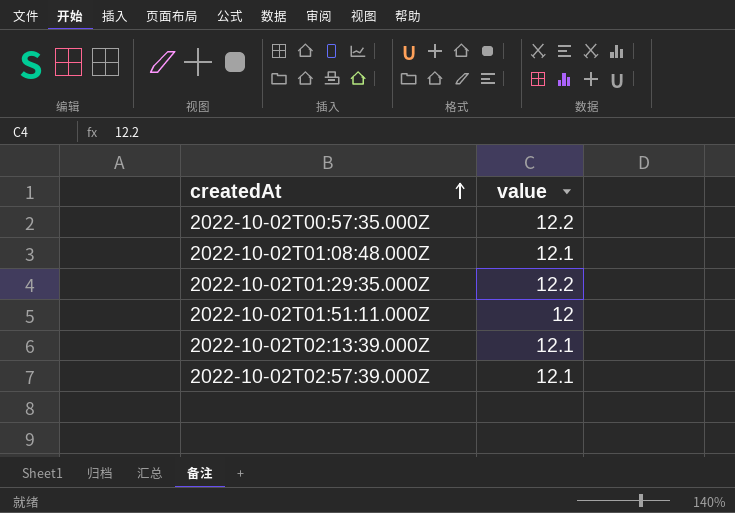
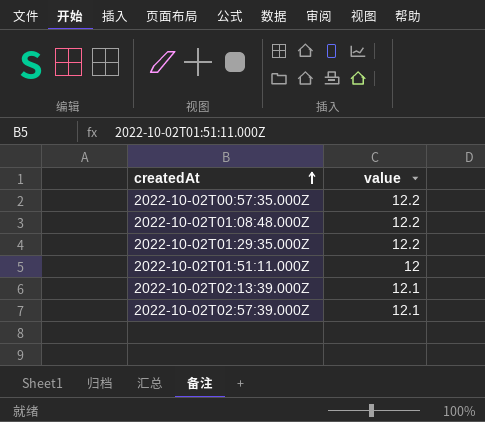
2022-10-02T01:08:48.000Z | value: 12.1 -> 12.2

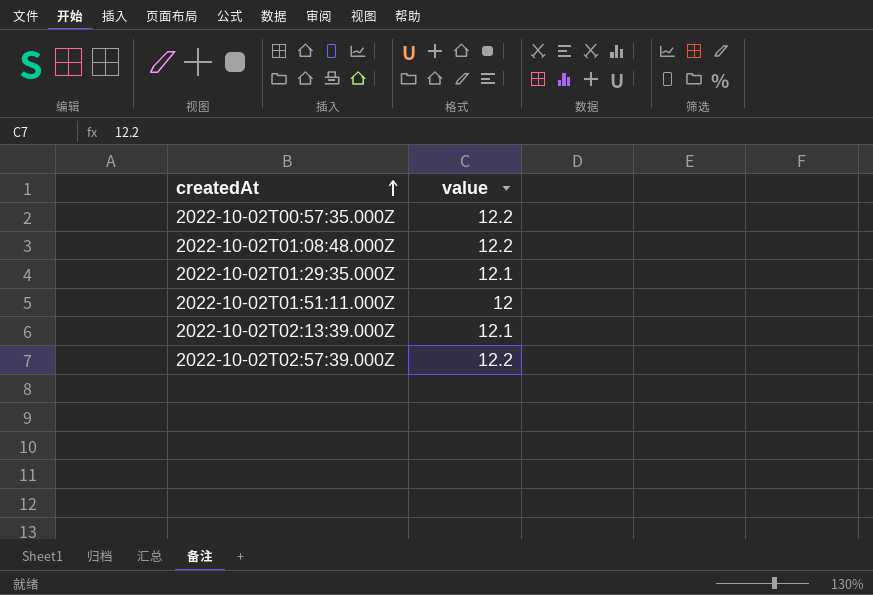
2022-10-02T01:29:35.000Z | value: 12.2 -> 12.1
2022-10-02T02:57:39.000Z | value: 12.1 -> 12.2

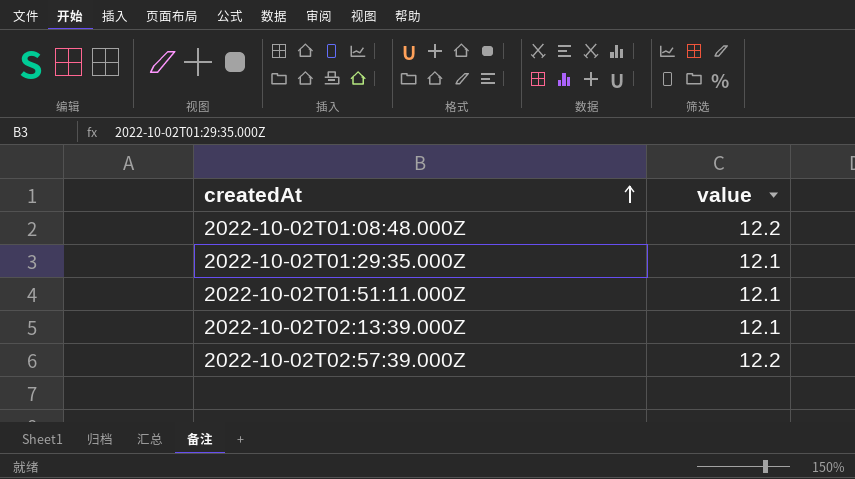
row 2022-10-02T00:57:35.000Z: 12.2 -> none
2022-10-02T01:51:11.000Z | value: 12 -> 12.1

